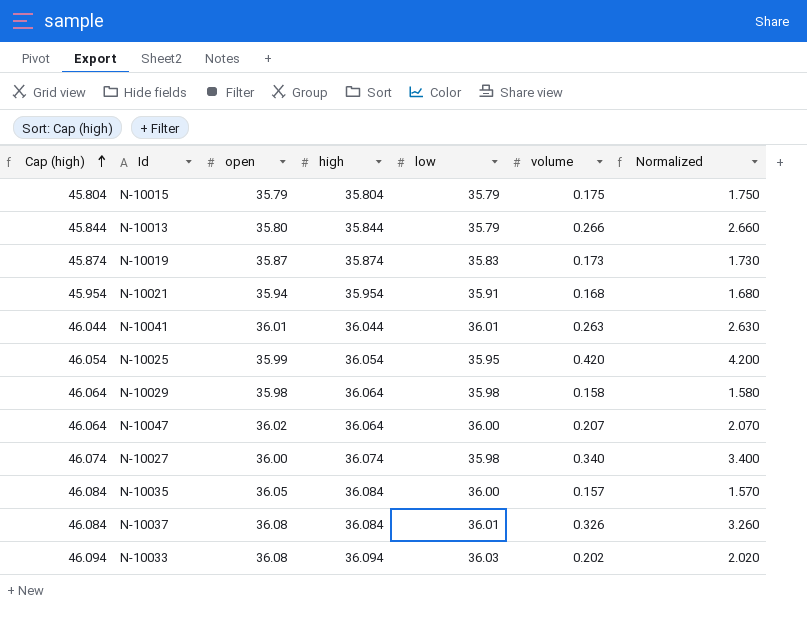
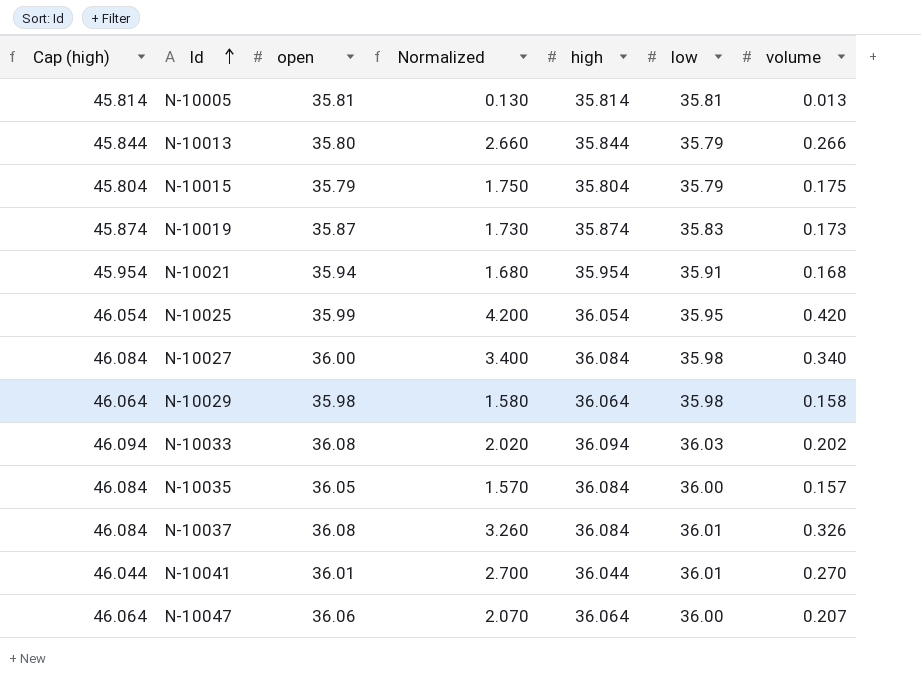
row order: Cap (high) ascending -> Id ascending
column Normalized | position: 7 -> 4
row N-10005: none -> 45.814 | 35.81 | 0.130 | 35.814 | 35.81 | 0.013
N-10027 | Cap (high): 46.074 -> 46.084
N-10027 | high: 36.074 -> 36.084
N-10041 | Normalized: 2.630 -> 2.700
N-10041 | volume: 0.263 -> 0.270
N-10047 | open: 36.02 -> 36.06

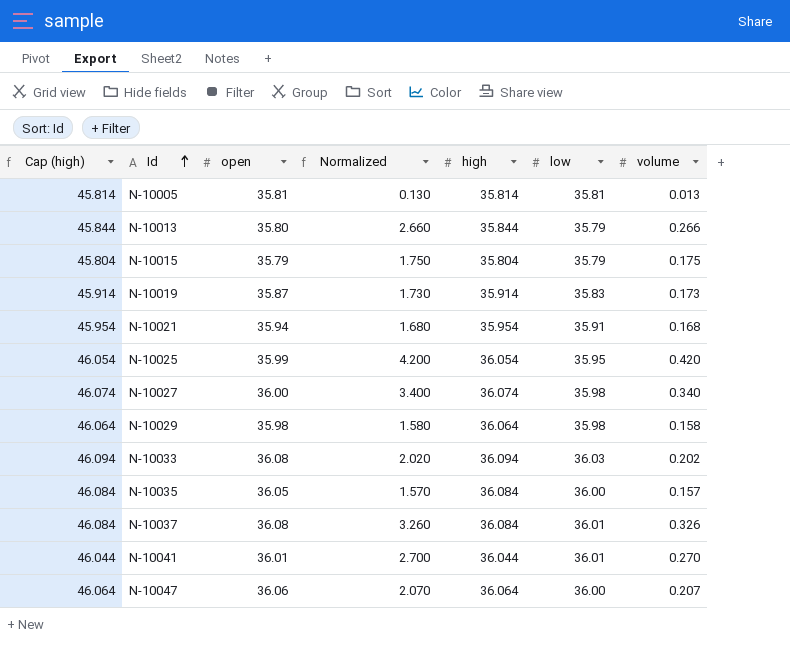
N-10019 | Cap (high): 45.874 -> 45.914
N-10019 | high: 35.874 -> 35.914
N-10027 | Cap (high): 46.084 -> 46.074
N-10027 | high: 36.084 -> 36.074

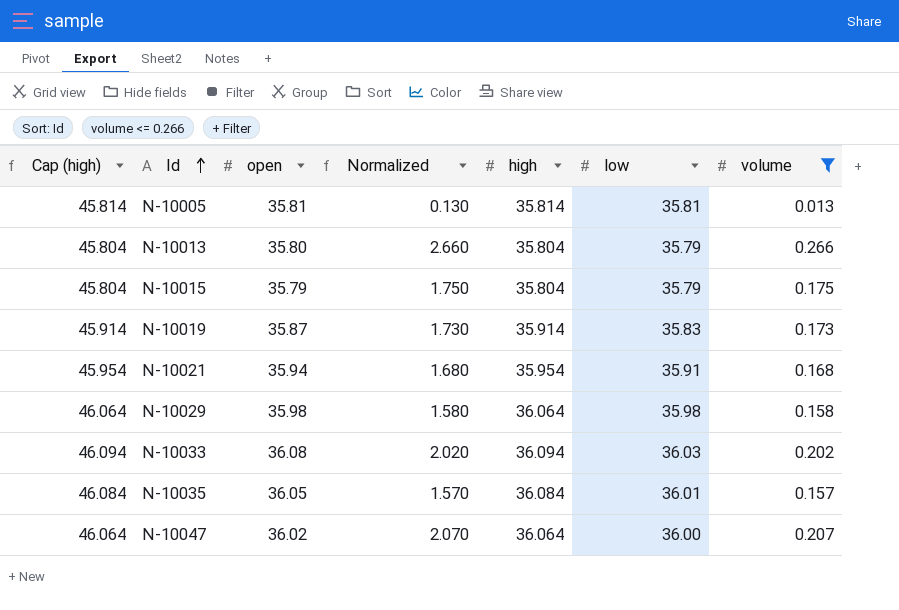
filter: none -> volume <= 0.266
N-10013 | Cap (high): 45.844 -> 45.804
N-10013 | high: 35.844 -> 35.804
N-10035 | low: 36.00 -> 36.01
N-10047 | open: 36.06 -> 36.02

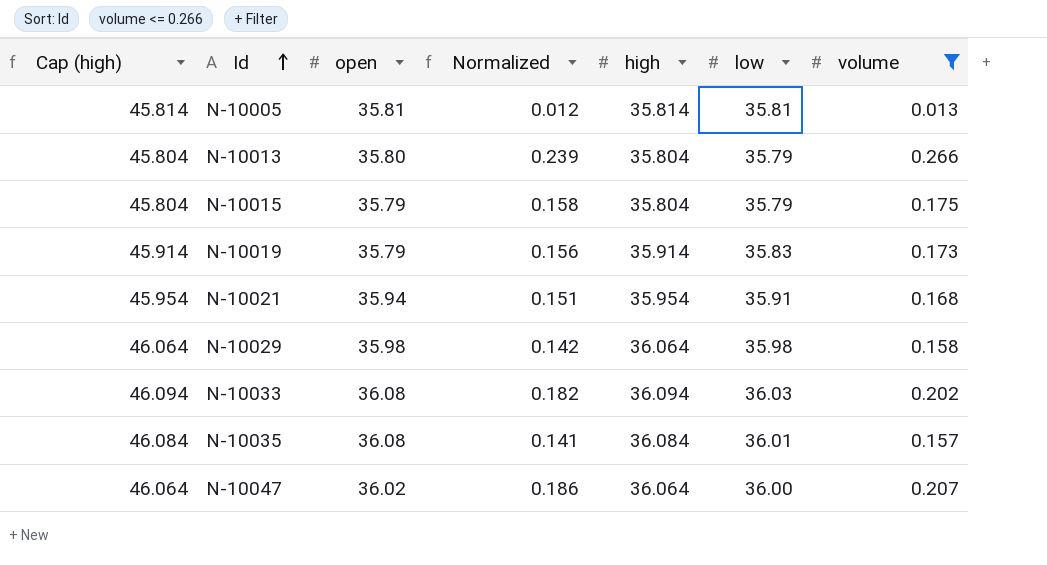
column Normalized | formula: [volume] * 10 -> [volume] * 0.9
N-10019 | open: 35.87 -> 35.79
N-10035 | open: 36.05 -> 36.08

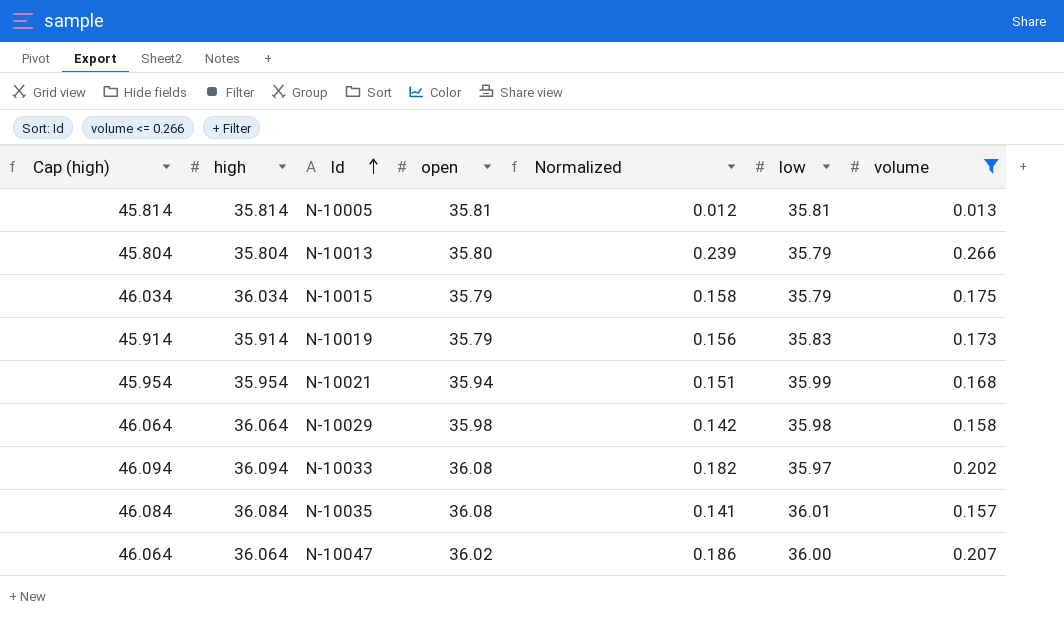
column high | position: 5 -> 2
N-10015 | Cap (high): 45.804 -> 46.034
N-10015 | high: 35.804 -> 36.034
N-10021 | low: 35.91 -> 35.99
N-10033 | low: 36.03 -> 35.97

